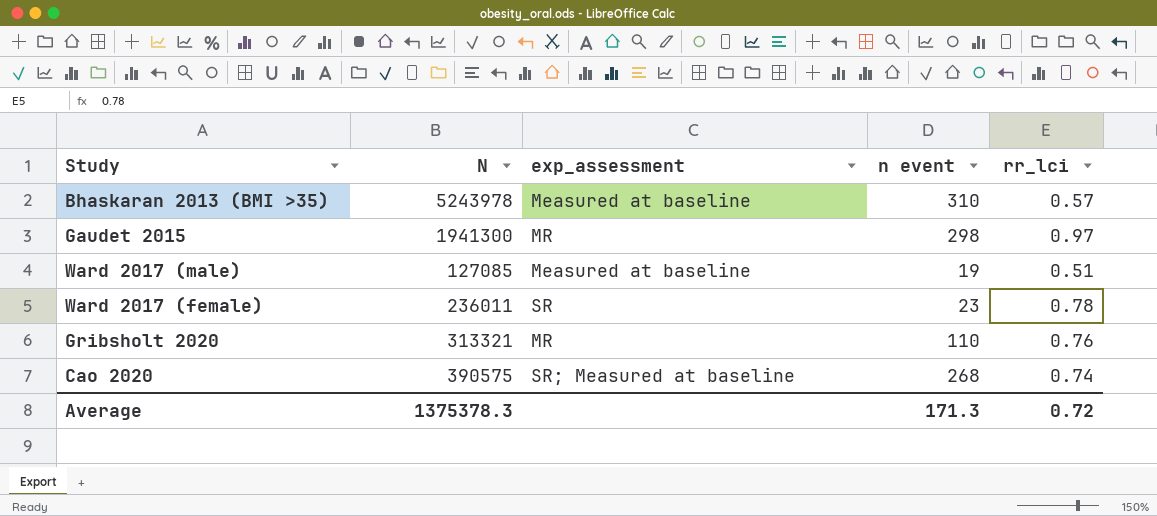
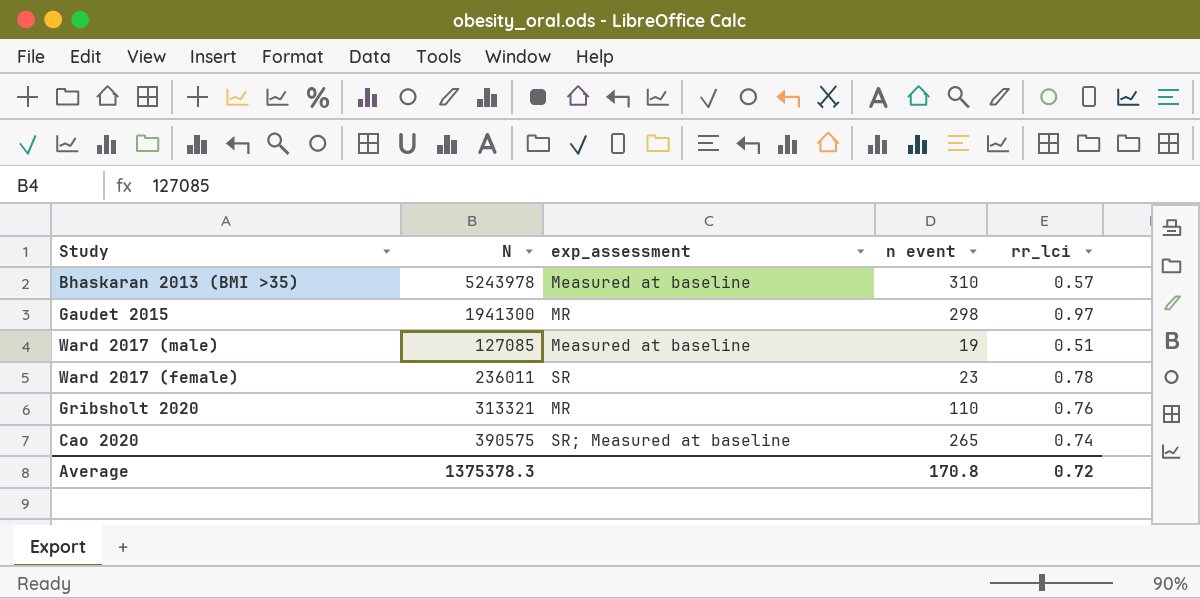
Cao 2020 | n event: 268 -> 265
Average | n event: 171.3 -> 170.8

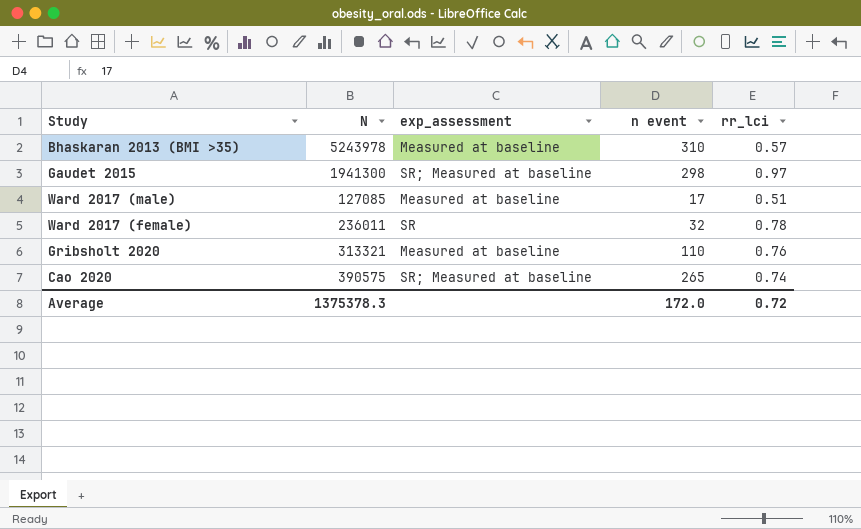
Gaudet 2015 | exp_assessment: MR -> SR; Measured at baseline
Ward 2017 (male) | n event: 19 -> 17
Ward 2017 (female) | n event: 23 -> 32
Gribsholt 2020 | exp_assessment: MR -> Measured at baseline
Average | n event: 170.8 -> 172.0

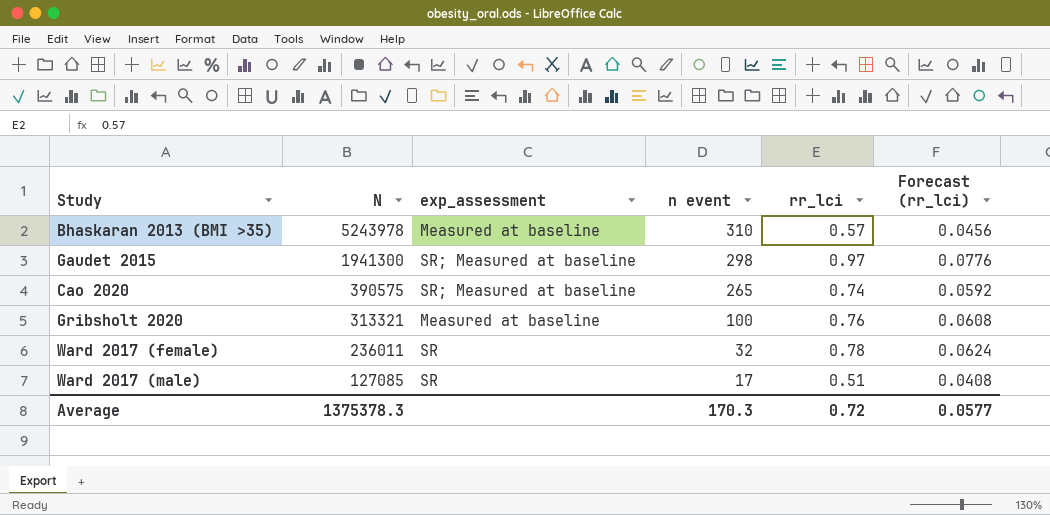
row order: none -> N descending
column Forecast (rr_lci) | formula: none -> [rr_lci] * 0.08
Gribsholt 2020 | n event: 110 -> 100
Ward 2017 (male) | exp_assessment: Measured at baseline -> SR
Average | n event: 172.0 -> 170.3

